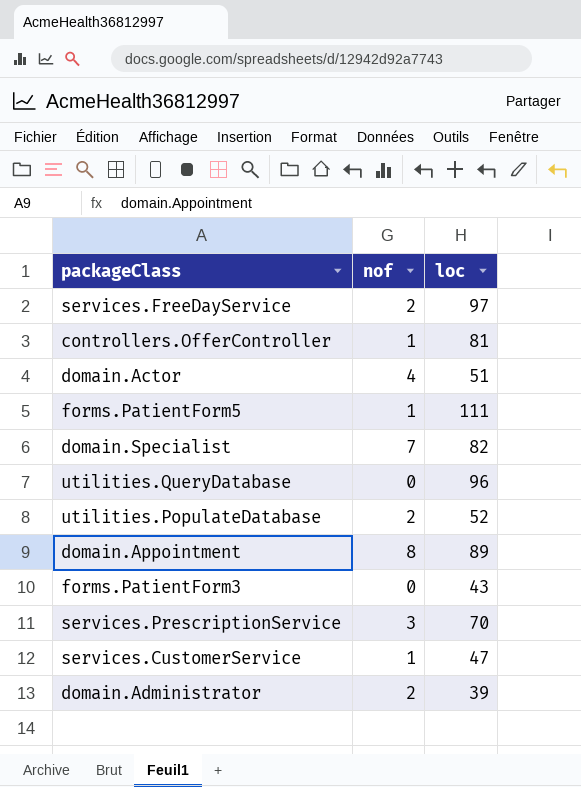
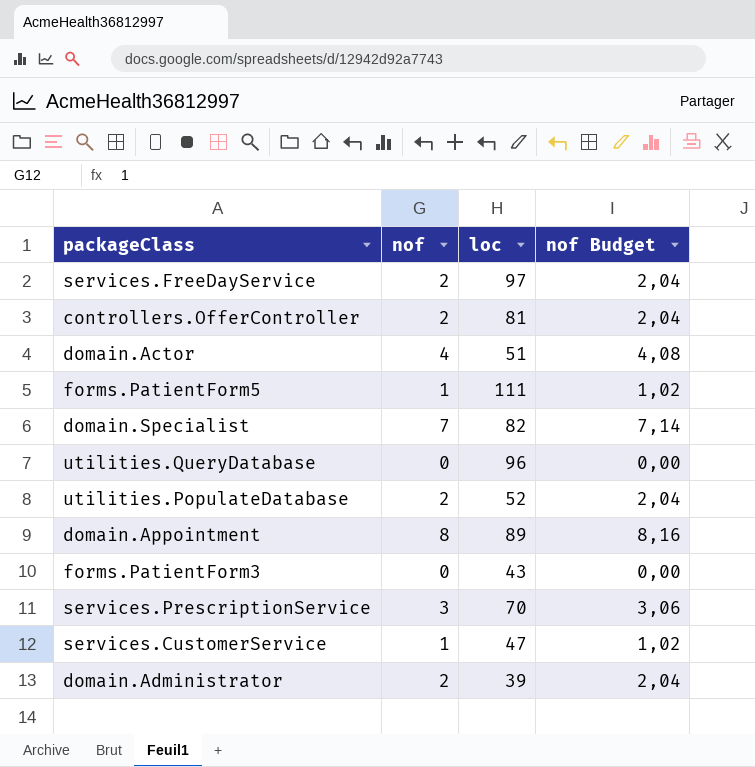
column nof Budget | formula: none -> [nof] * 1,02
controllers.OfferController | nof: 1 -> 2

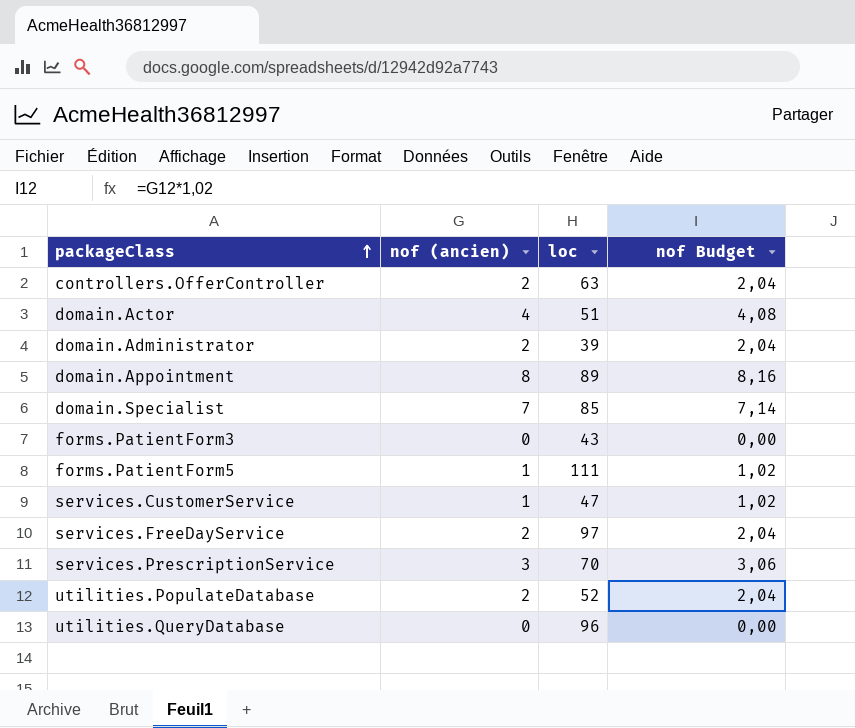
row order: none -> packageClass ascending
column name: nof -> nof (ancien)
controllers.OfferController | loc: 81 -> 63
domain.Specialist | loc: 82 -> 85

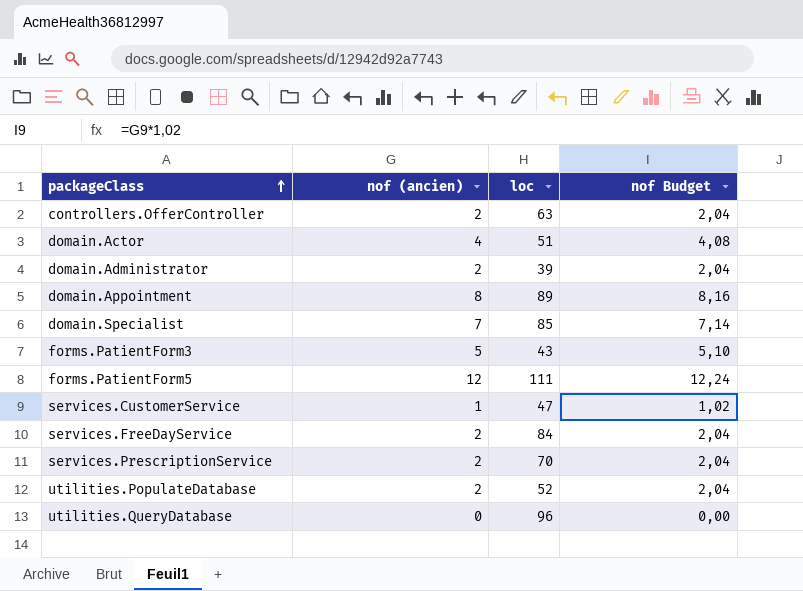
forms.PatientForm3 | nof (ancien): 0 -> 5
forms.PatientForm3 | nof Budget: 0,00 -> 5,10
forms.PatientForm5 | nof (ancien): 1 -> 12
forms.PatientForm5 | nof Budget: 1,02 -> 12,24
services.FreeDayService | loc: 97 -> 84
services.PrescriptionService | nof (ancien): 3 -> 2
services.PrescriptionService | nof Budget: 3,06 -> 2,04

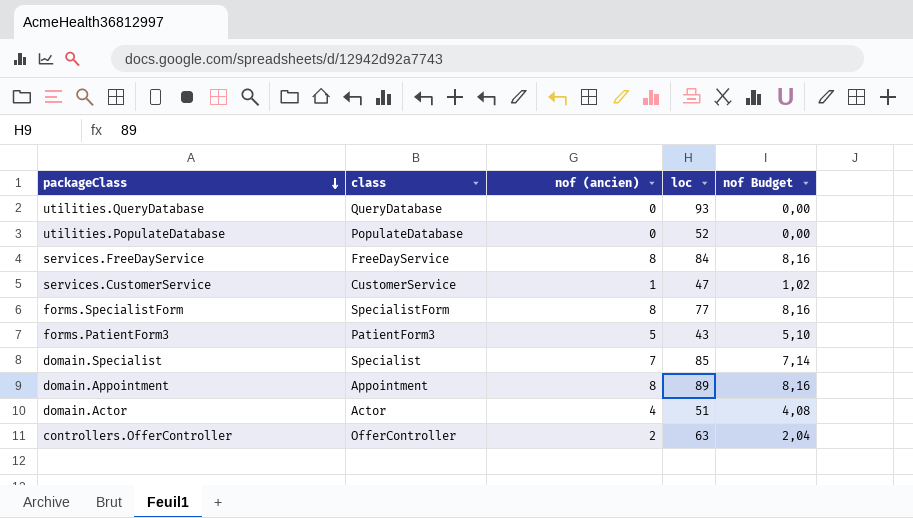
row order: packageClass ascending -> packageClass descending
column class | position: none -> 2
row domain.Administrator: 2 | 39 | 2,04 -> none
row forms.PatientForm5: 12 | 111 | 12,24 -> none
row services.PrescriptionService: 2 | 70 | 2,04 -> none
utilities.QueryDatabase | loc: 96 -> 93
utilities.PopulateDatabase | nof (ancien): 2 -> 0
utilities.PopulateDatabase | nof Budget: 2,04 -> 0,00
services.FreeDayService | nof (ancien): 2 -> 8
services.FreeDayService | nof Budget: 2,04 -> 8,16
row forms.SpecialistForm: none -> SpecialistForm | 8 | 77 | 8,16

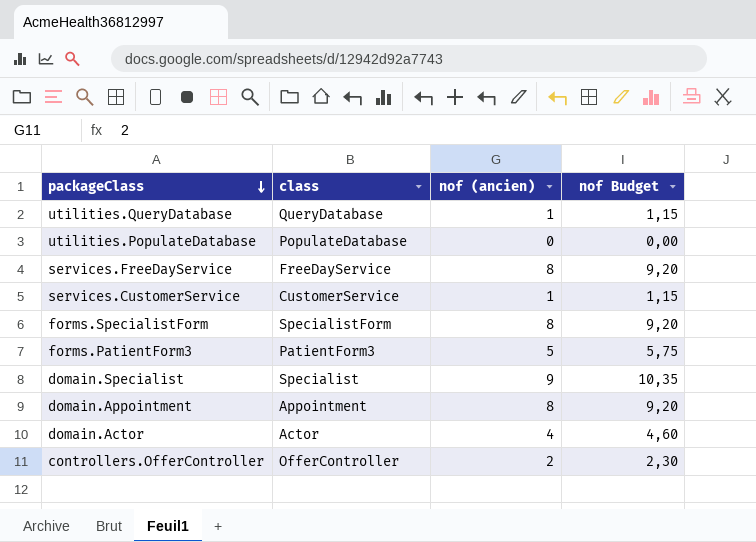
column loc | position: 4 -> none
column nof Budget | formula: [nof (ancien)] * 1,02 -> [nof (ancien)] * 1,15
utilities.QueryDatabase | nof (ancien): 0 -> 1
domain.Specialist | nof (ancien): 7 -> 9

